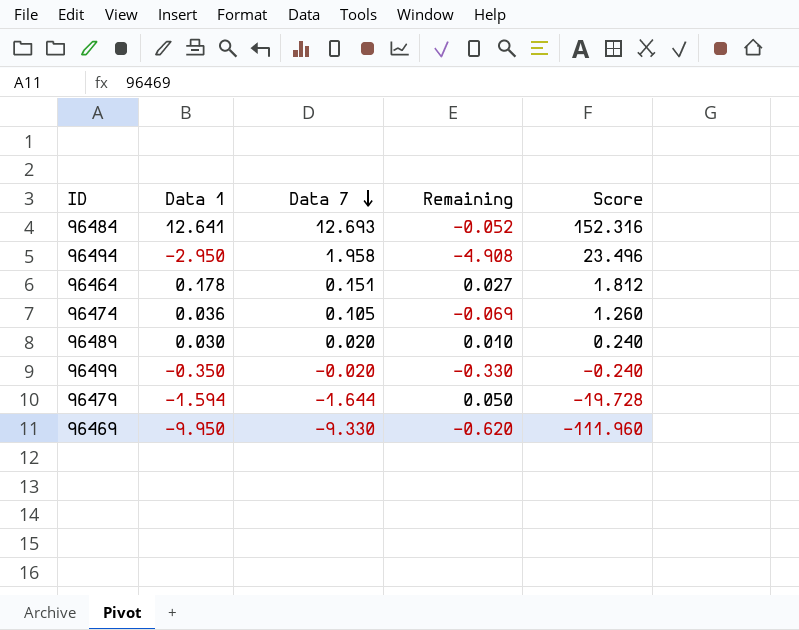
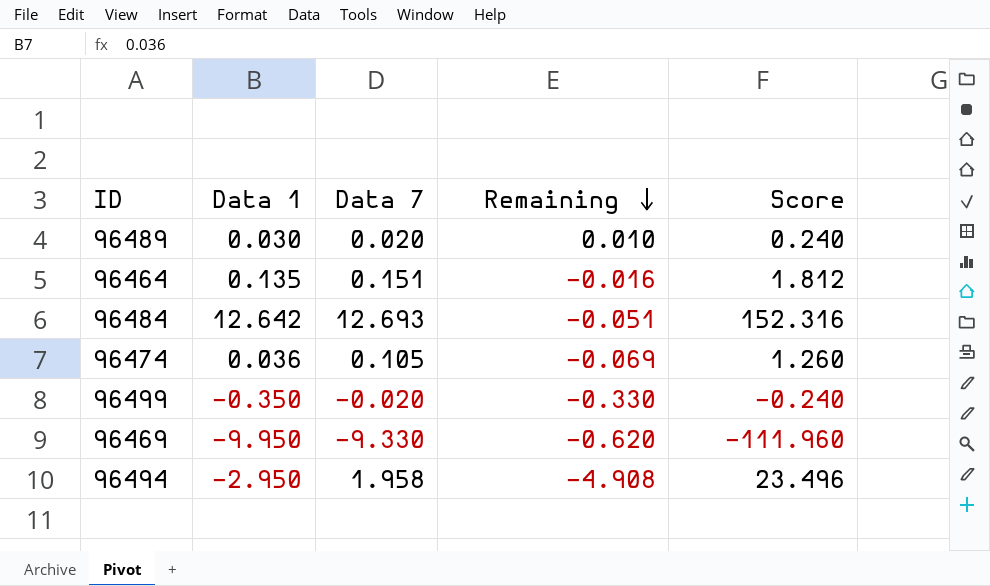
row order: Data 7 descending -> Remaining descending
row 96479: -1.594 | -1.644 | 0.050 | -19.728 -> none
96464 | Data 1: 0.178 -> 0.135
96464 | Remaining: 0.027 -> -0.016
96484 | Data 1: 12.641 -> 12.642
96484 | Remaining: -0.052 -> -0.051

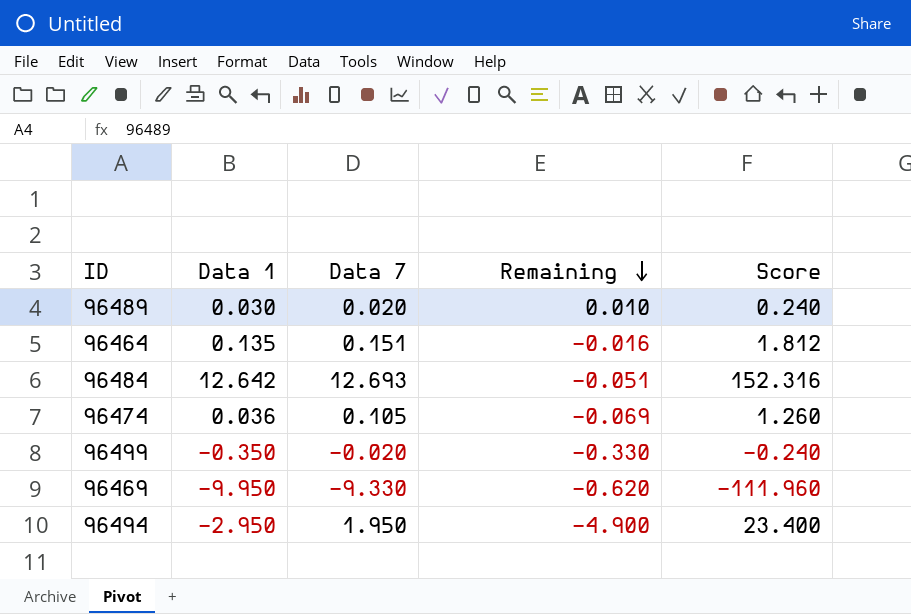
96494 | Data 7: 1.958 -> 1.950
96494 | Remaining: -4.908 -> -4.900
96494 | Score: 23.496 -> 23.400

